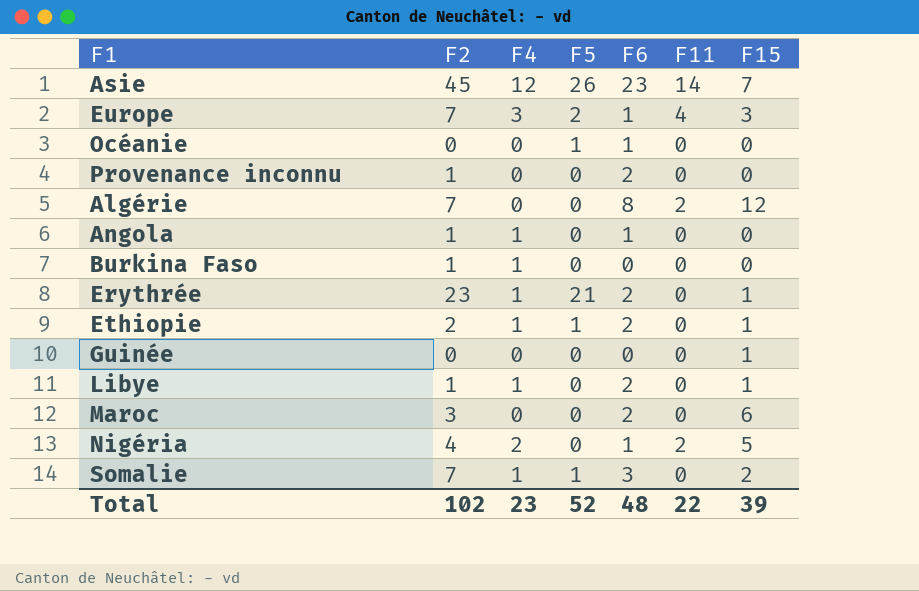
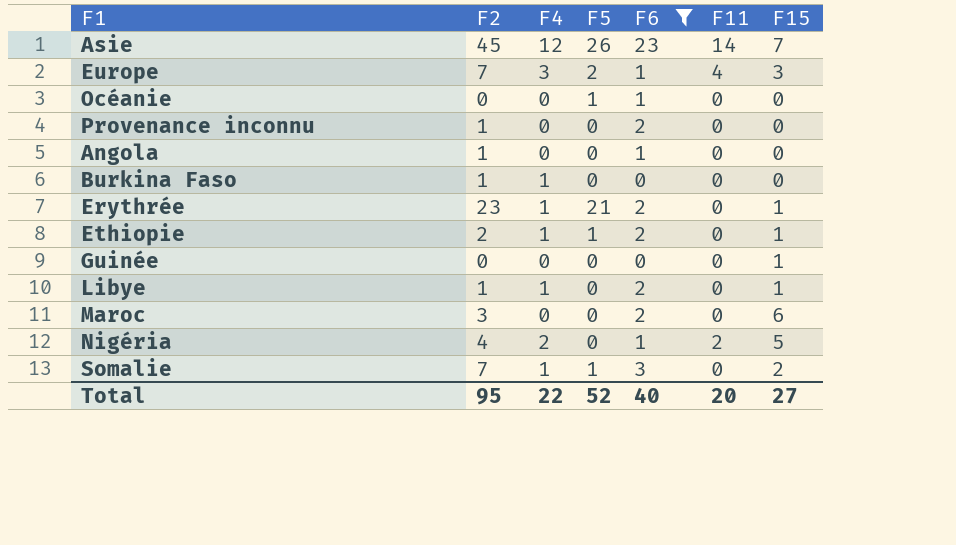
filter: none -> F6 != 8
Angola | F4: 1 -> 0
Total | F2: 102 -> 95
Total | F4: 23 -> 22
Total | F6: 48 -> 40
Total | F11: 22 -> 20
Total | F15: 39 -> 27

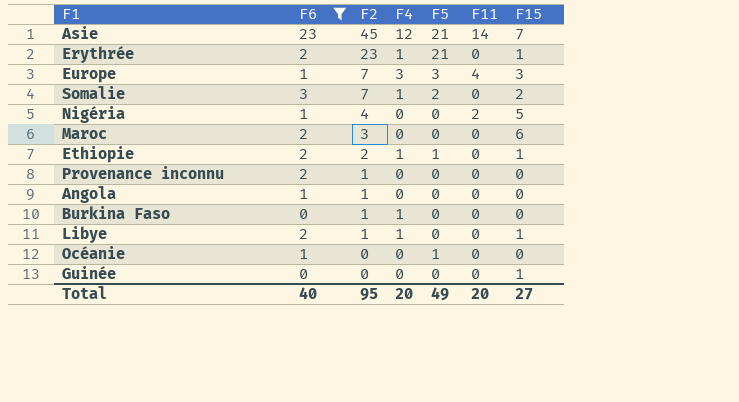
row order: none -> F2 descending
column F6 | position: 5 -> 2
Asie | F5: 26 -> 21
Europe | F5: 2 -> 3
Somalie | F5: 1 -> 2
Nigéria | F4: 2 -> 0
Total | F4: 22 -> 20
Total | F5: 52 -> 49

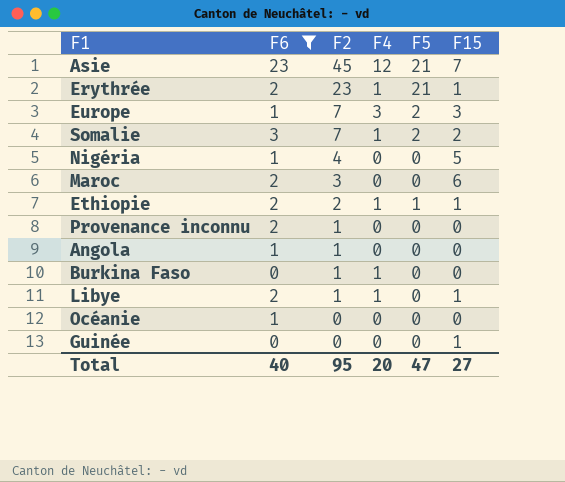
column F11 | position: 6 -> none
Europe | F5: 3 -> 2
Océanie | F5: 1 -> 0
Total | F5: 49 -> 47

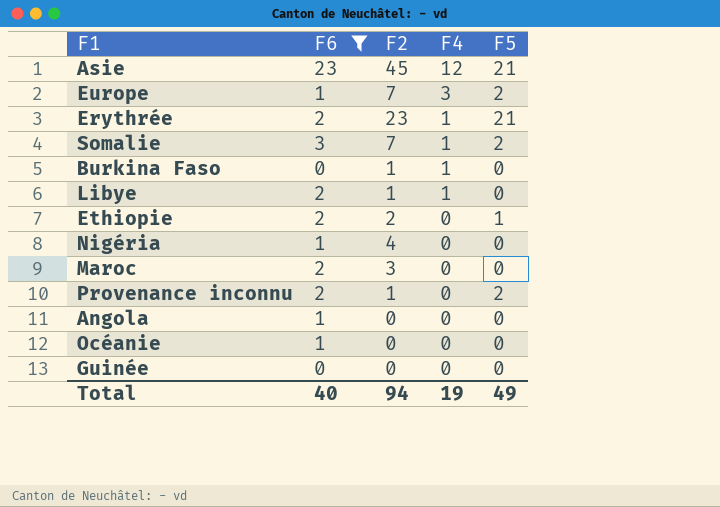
row order: F2 descending -> F4 descending
column F15 | position: 6 -> none
Ethiopie | F4: 1 -> 0
Provenance inconnu | F5: 0 -> 2
Angola | F2: 1 -> 0
Total | F2: 95 -> 94
Total | F4: 20 -> 19
Total | F5: 47 -> 49

